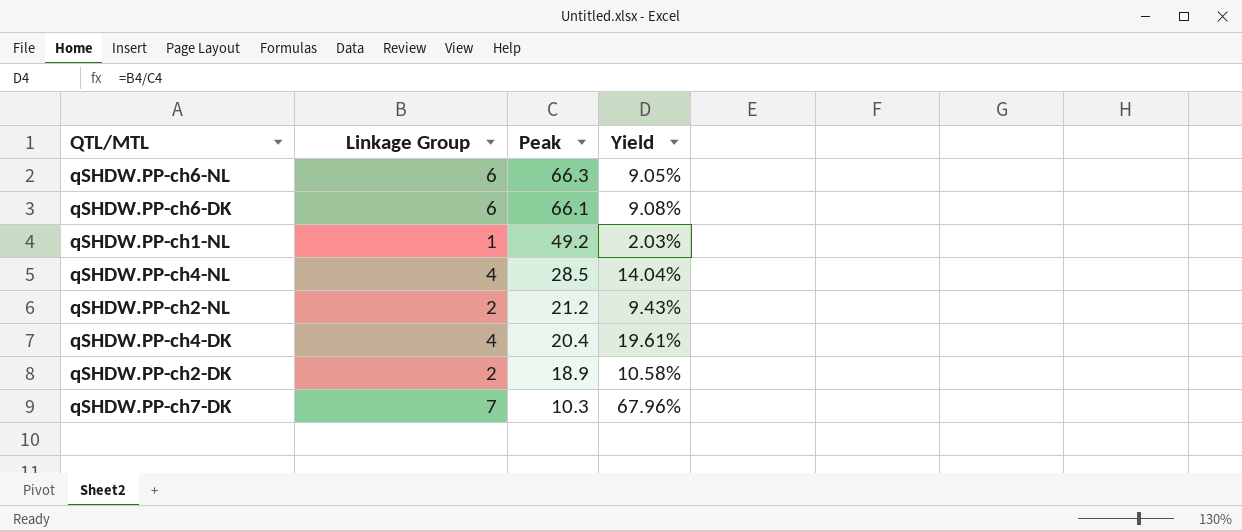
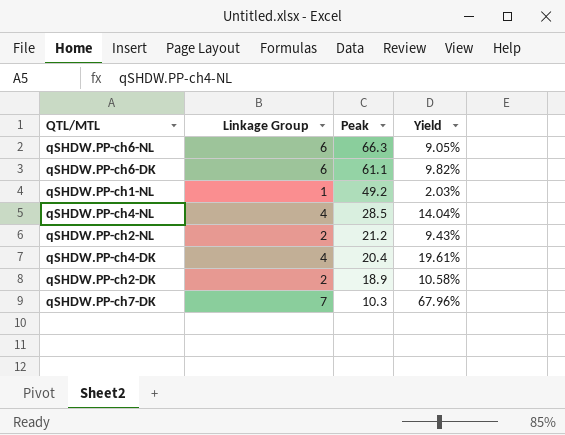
qSHDW.PP-ch6-DK | Peak: 66.1 -> 61.1
qSHDW.PP-ch6-DK | Yield: 9.08% -> 9.82%

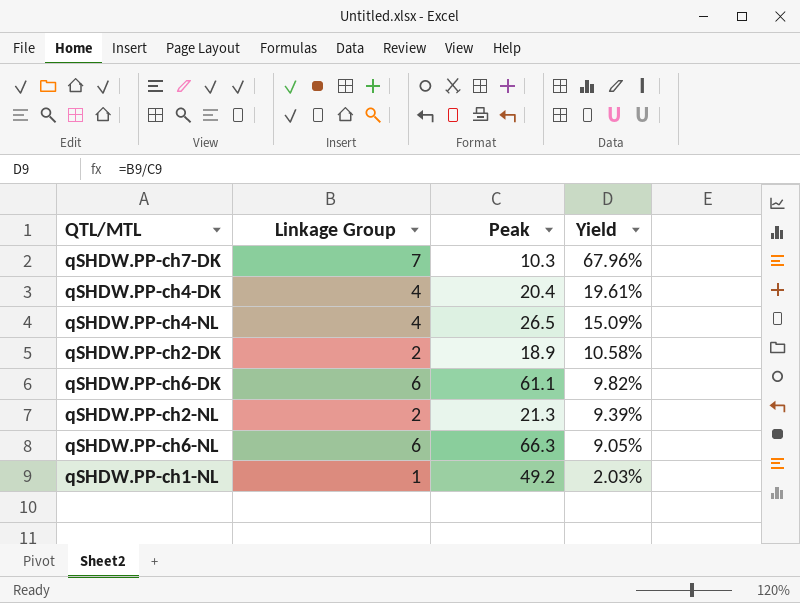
row order: Peak descending -> Yield descending
qSHDW.PP-ch4-NL | Peak: 28.5 -> 26.5
qSHDW.PP-ch4-NL | Yield: 14.04% -> 15.09%
qSHDW.PP-ch2-NL | Peak: 21.2 -> 21.3
qSHDW.PP-ch2-NL | Yield: 9.43% -> 9.39%

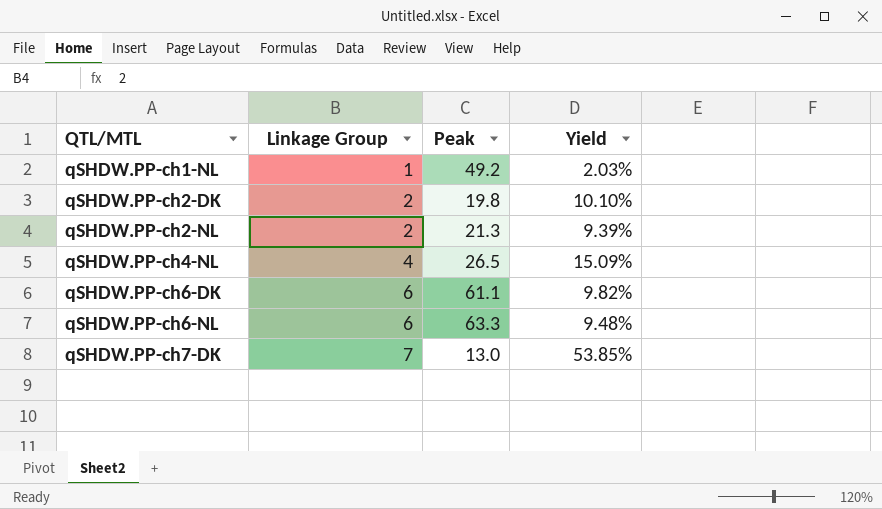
row order: Yield descending -> QTL/MTL ascending
row qSHDW.PP-ch4-DK: 4 | 20.4 | 19.61% -> none
qSHDW.PP-ch2-DK | Peak: 18.9 -> 19.8
qSHDW.PP-ch2-DK | Yield: 10.58% -> 10.10%
qSHDW.PP-ch6-NL | Peak: 66.3 -> 63.3
qSHDW.PP-ch6-NL | Yield: 9.05% -> 9.48%
qSHDW.PP-ch7-DK | Peak: 10.3 -> 13.0
qSHDW.PP-ch7-DK | Yield: 67.96% -> 53.85%

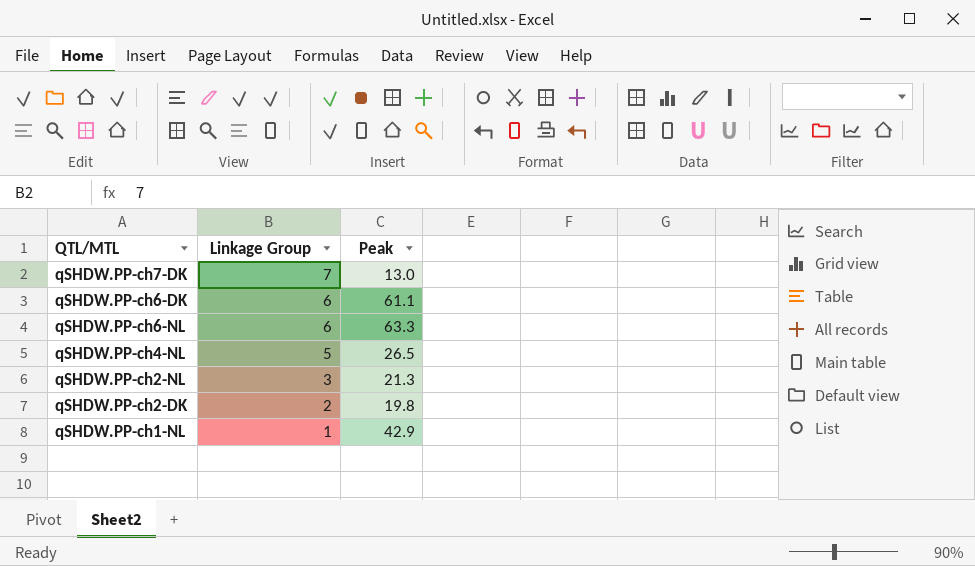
row order: QTL/MTL ascending -> Linkage Group descending
column Yield | formula: [Linkage Group] / [Peak] -> none
qSHDW.PP-ch4-NL | Linkage Group: 4 -> 5
qSHDW.PP-ch2-NL | Linkage Group: 2 -> 3
qSHDW.PP-ch1-NL | Peak: 49.2 -> 42.9

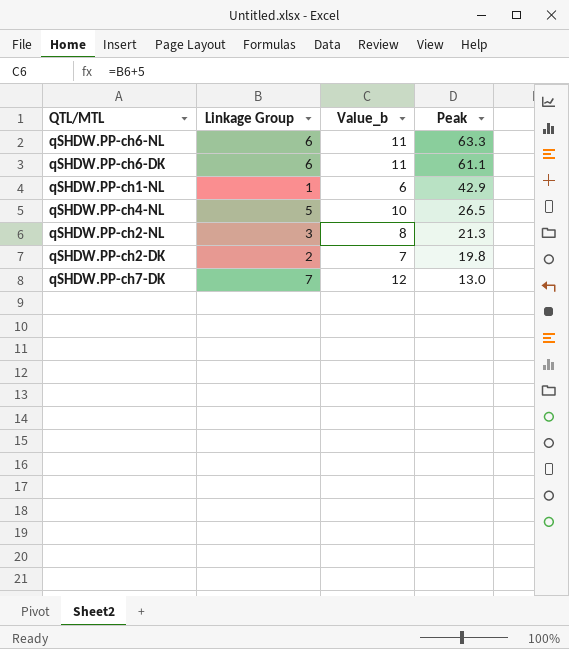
row order: Linkage Group descending -> Peak descending
column Value_b | formula: none -> [Linkage Group] + 5

